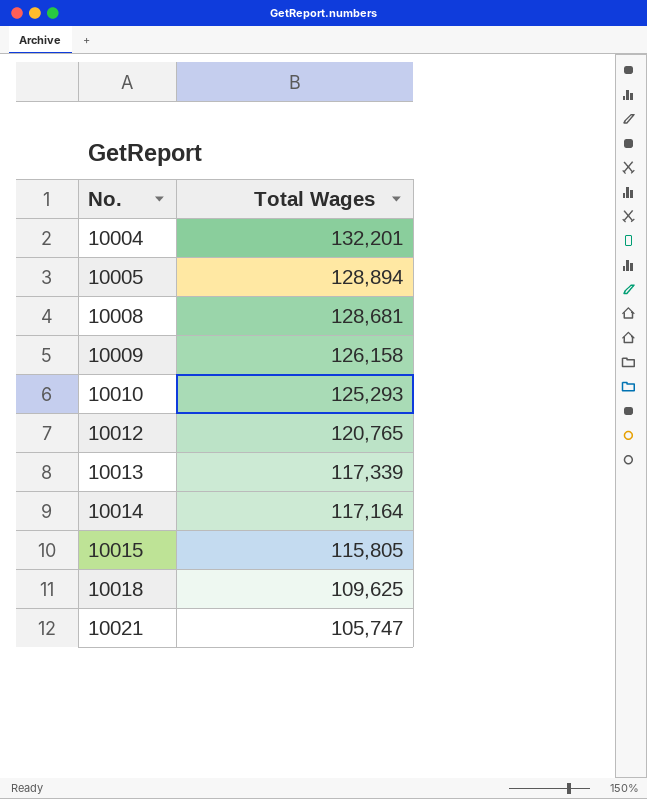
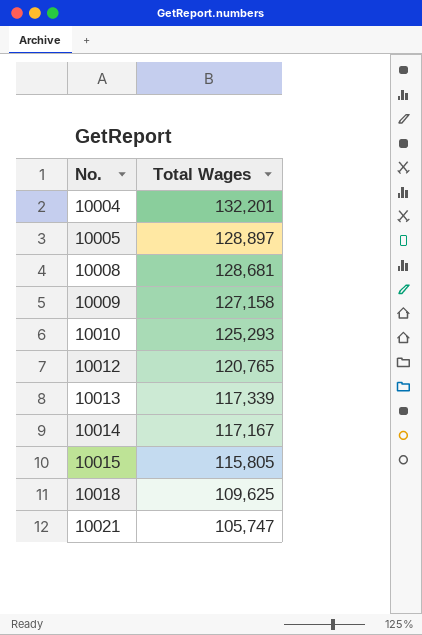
10005 | Total Wages: 128,894 -> 128,897
10009 | Total Wages: 126,158 -> 127,158
10014 | Total Wages: 117,164 -> 117,167

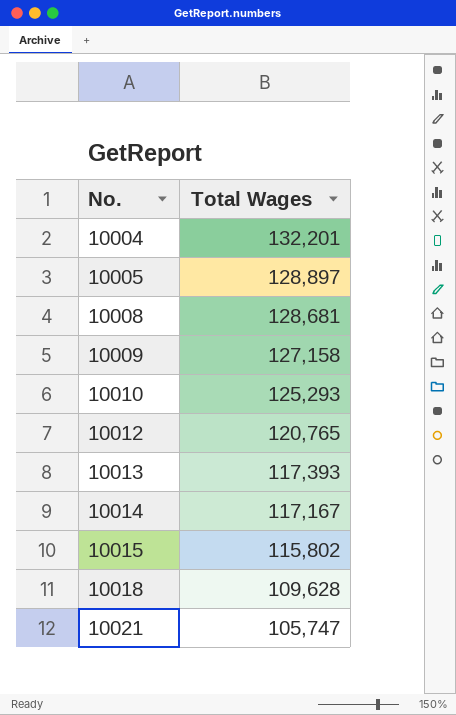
10013 | Total Wages: 117,339 -> 117,393
10015 | Total Wages: 115,805 -> 115,802
10018 | Total Wages: 109,625 -> 109,628

